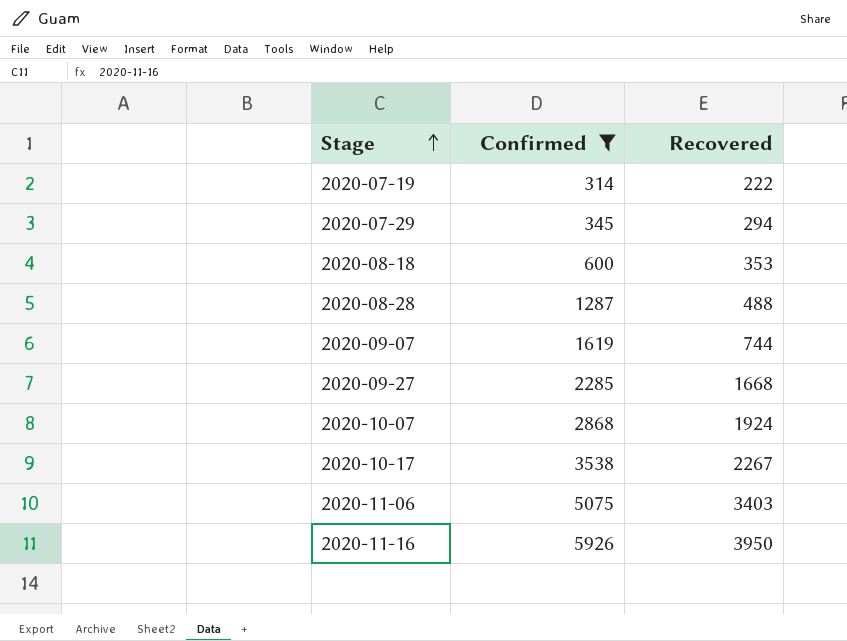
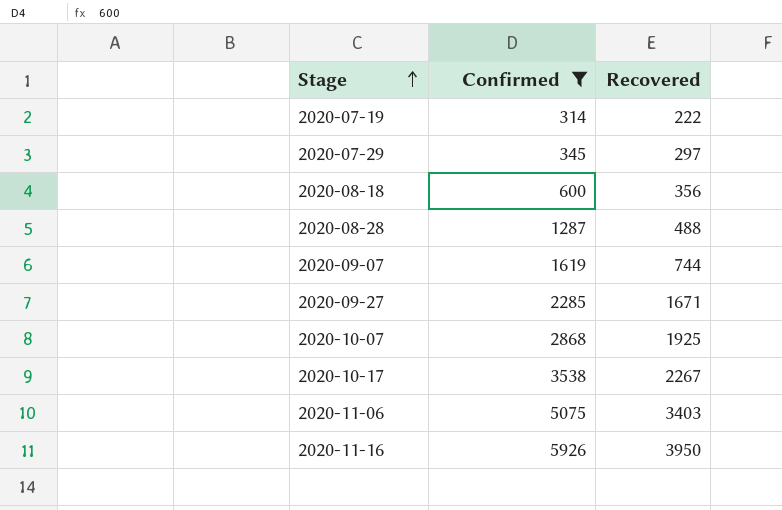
2020-07-29 | Recovered: 294 -> 297
2020-08-18 | Recovered: 353 -> 356
2020-09-27 | Recovered: 1668 -> 1671
2020-10-07 | Recovered: 1924 -> 1925

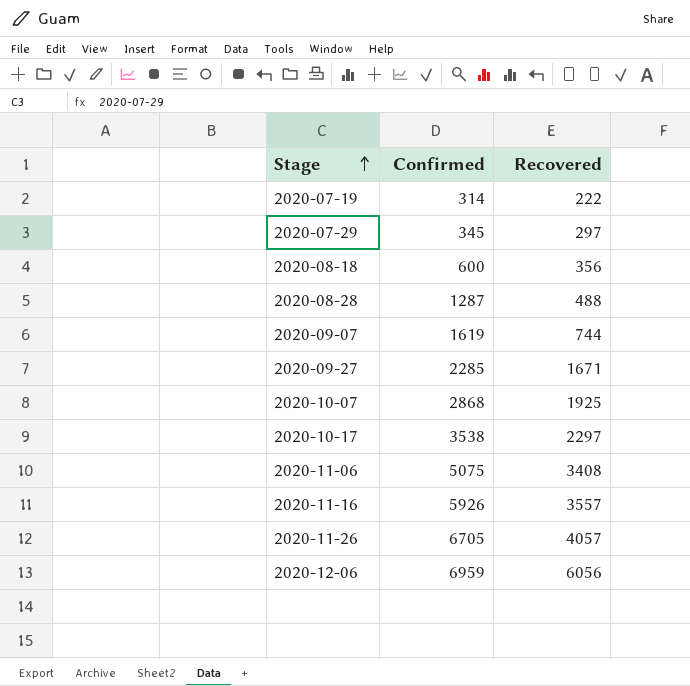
filter: Confirmed <= 5926 -> none
2020-10-17 | Recovered: 2267 -> 2297
2020-11-06 | Recovered: 3403 -> 3408
2020-11-16 | Recovered: 3950 -> 3557

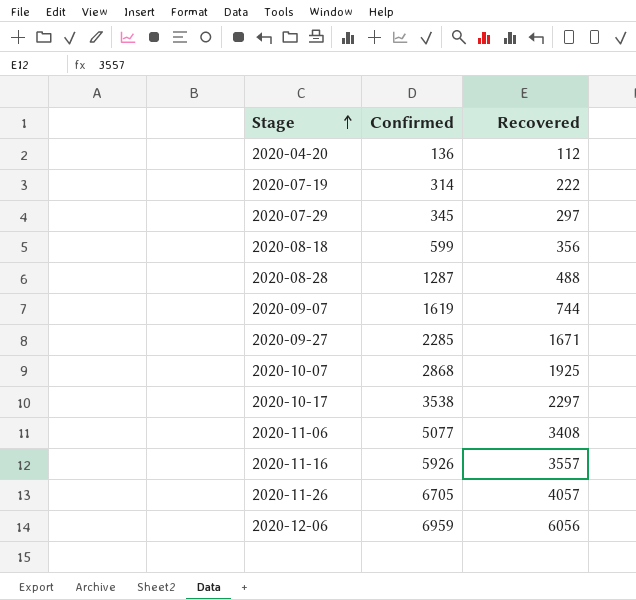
row 2020-04-20: none -> 136 | 112
2020-08-18 | Confirmed: 600 -> 599
2020-11-06 | Confirmed: 5075 -> 5077

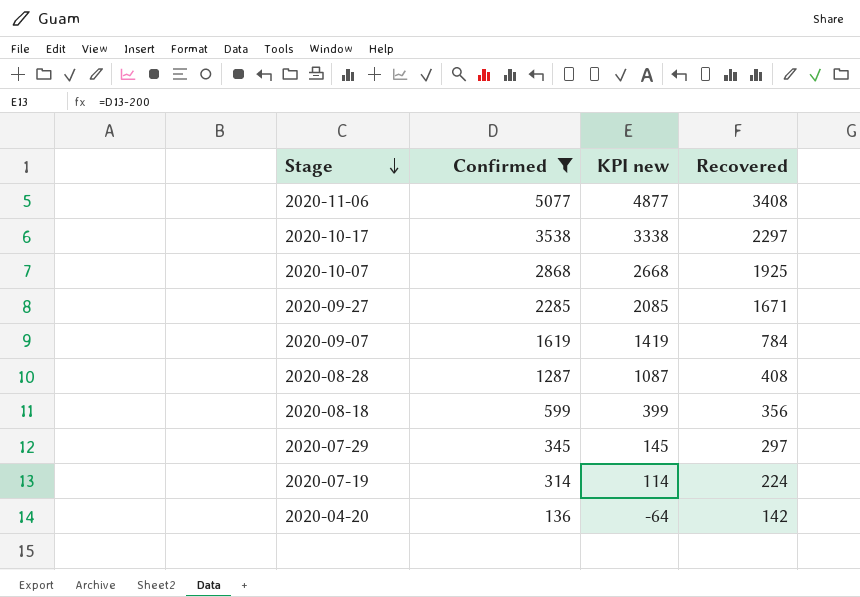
filter: none -> Confirmed <= 5077
row order: Stage ascending -> Stage descending
column KPI new | formula: none -> [Confirmed] - 200
2020-09-07 | Recovered: 744 -> 784
2020-08-28 | Recovered: 488 -> 408
2020-07-19 | Recovered: 222 -> 224
2020-04-20 | Recovered: 112 -> 142

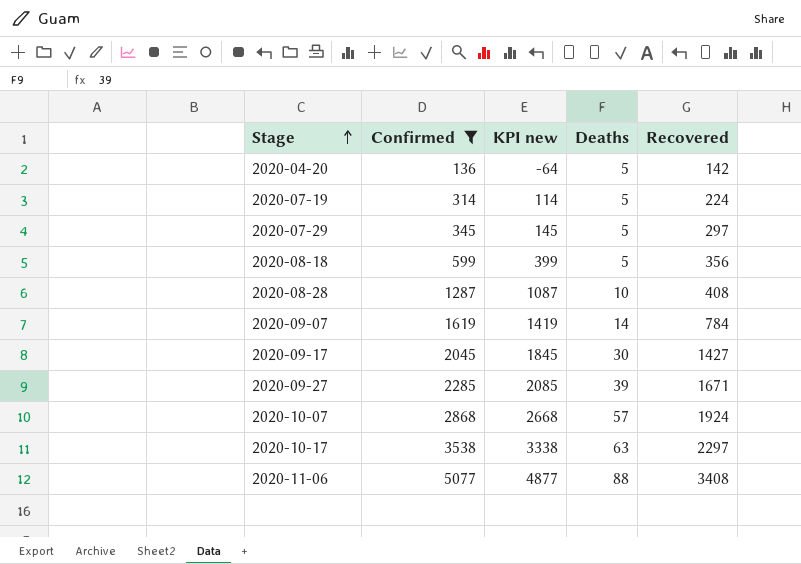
row order: Stage descending -> Stage ascending
column Deaths | position: none -> 4
row 2020-09-17: none -> 2045 | 1845 | 30 | 1427
2020-10-07 | Recovered: 1925 -> 1924

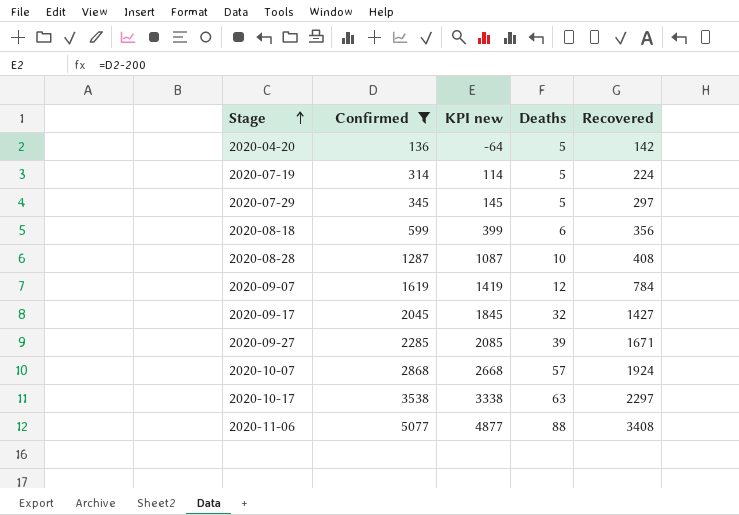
2020-08-18 | Deaths: 5 -> 6
2020-09-07 | Deaths: 14 -> 12
2020-09-17 | Deaths: 30 -> 32

